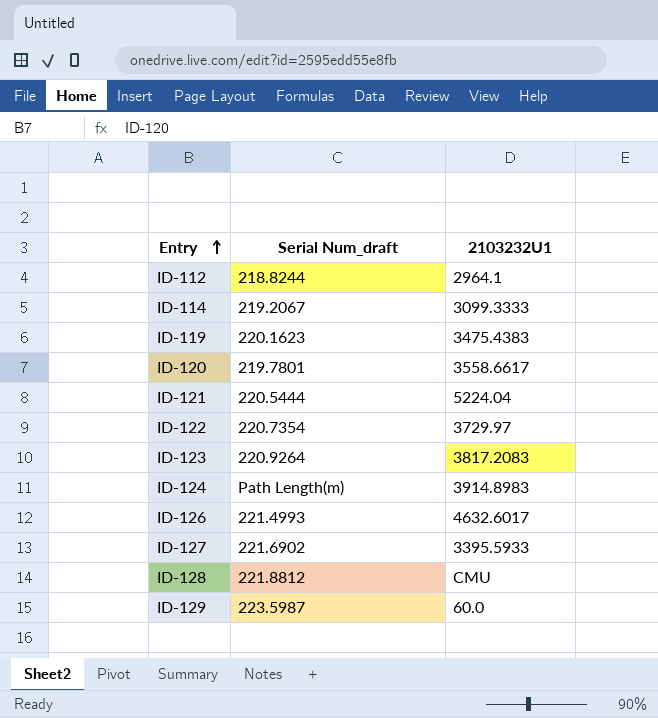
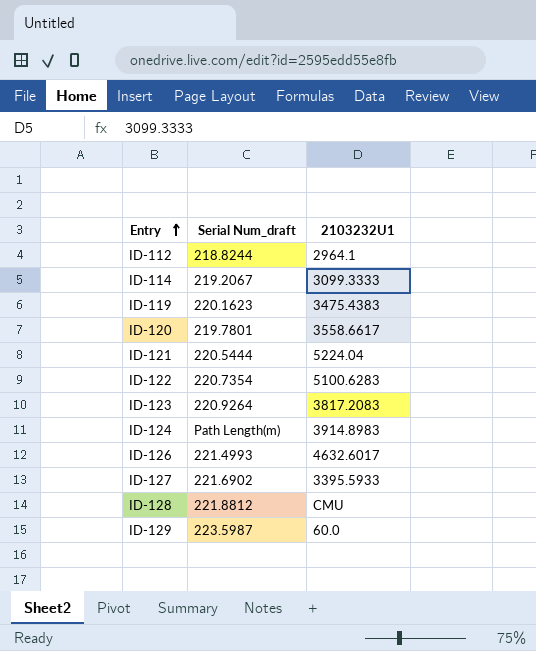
ID-122 | 2103232U1: 3729.97 -> 5100.6283

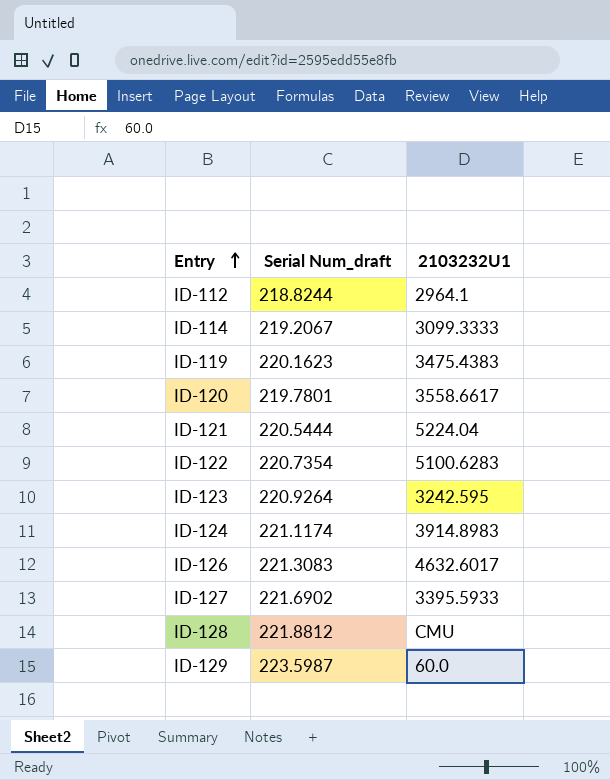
ID-123 | 2103232U1: 3817.2083 -> 3242.595
ID-124 | Serial Num_draft: Path Length(m) -> 221.1174
ID-126 | Serial Num_draft: 221.4993 -> 221.3083

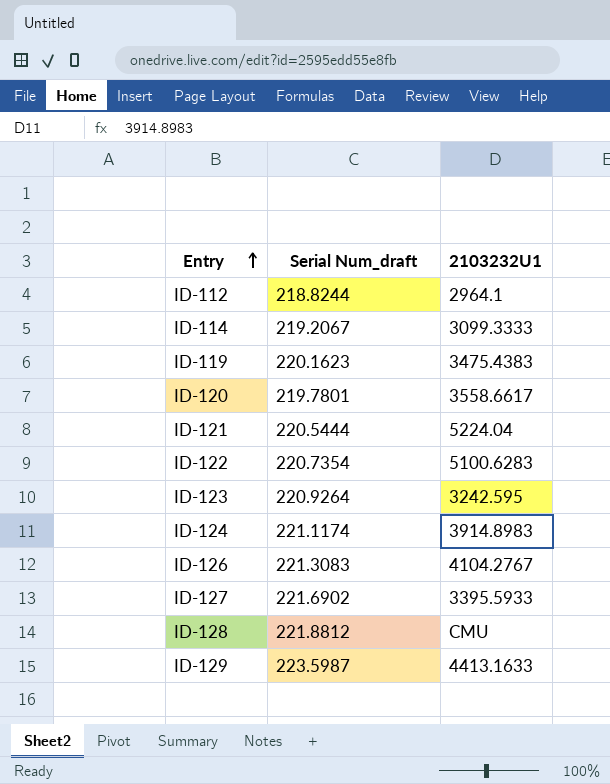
ID-126 | 2103232U1: 4632.6017 -> 4104.2767
ID-129 | 2103232U1: 60.0 -> 4413.1633

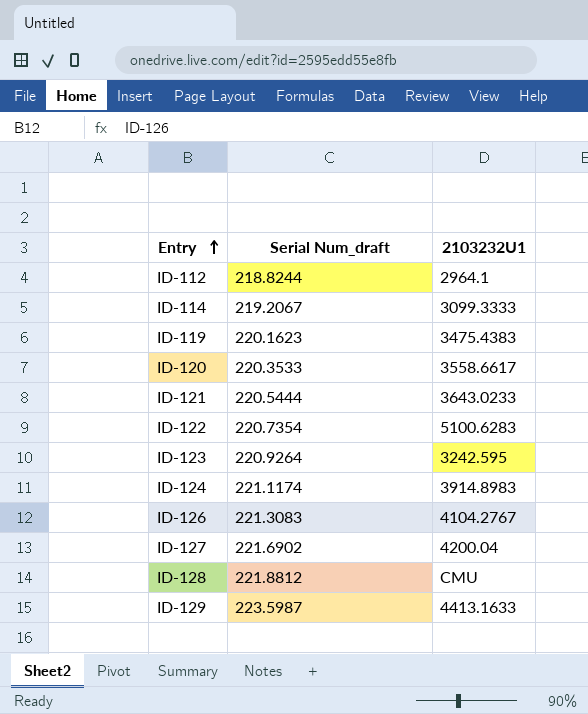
ID-120 | Serial Num_draft: 219.7801 -> 220.3533
ID-121 | 2103232U1: 5224.04 -> 3643.0233
ID-127 | 2103232U1: 3395.5933 -> 4200.04

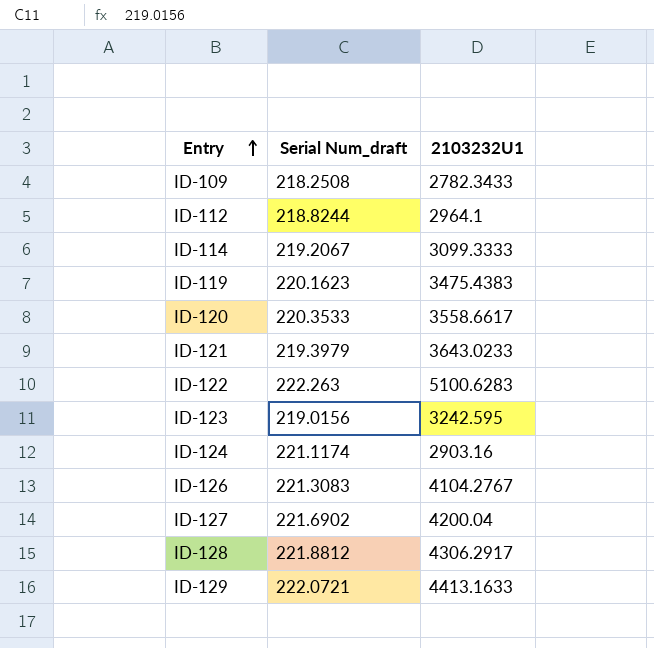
row ID-109: none -> 218.2508 | 2782.3433
ID-121 | Serial Num_draft: 220.5444 -> 219.3979
ID-122 | Serial Num_draft: 220.7354 -> 222.263
ID-123 | Serial Num_draft: 220.9264 -> 219.0156
ID-124 | 2103232U1: 3914.8983 -> 2903.16
ID-128 | 2103232U1: CMU -> 4306.2917
ID-129 | Serial Num_draft: 223.5987 -> 222.0721

